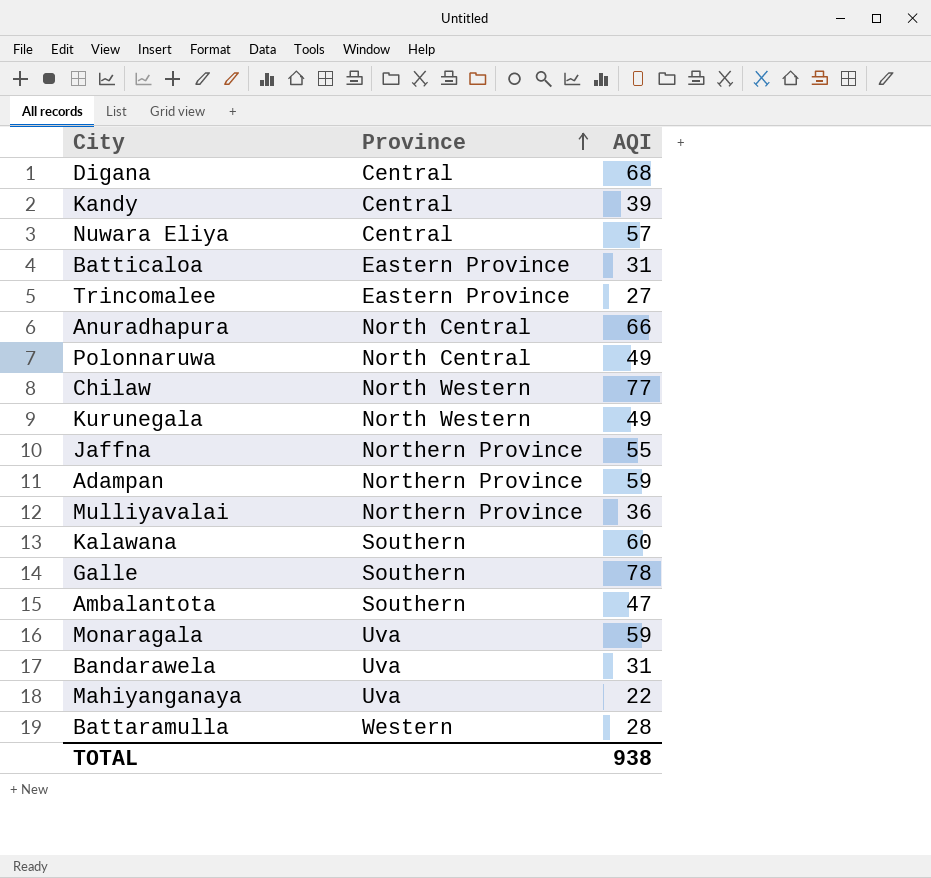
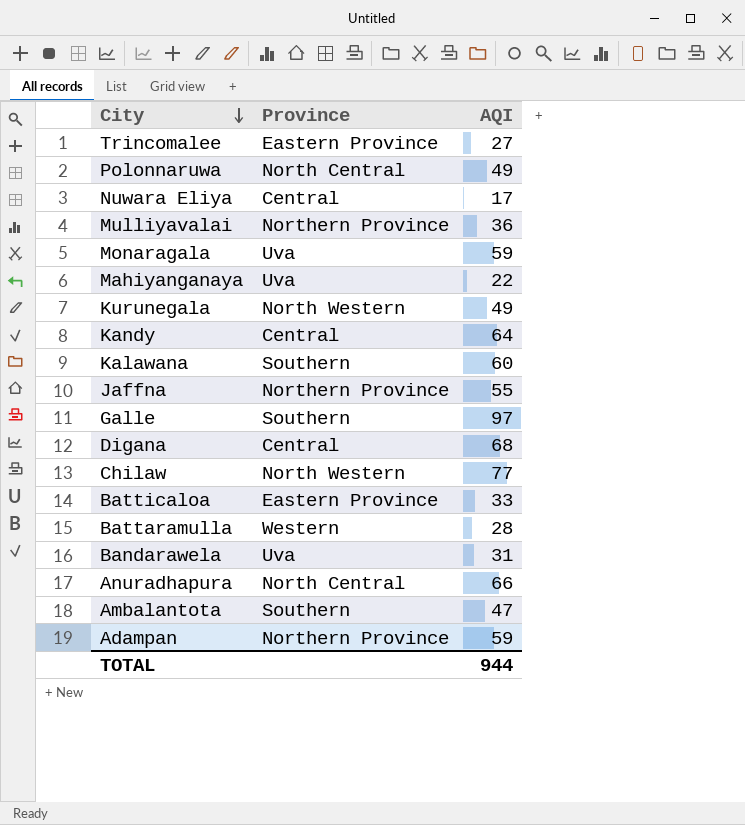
row order: Province ascending -> City descending
Nuwara Eliya | AQI: 57 -> 17
Kandy | AQI: 39 -> 64
Galle | AQI: 78 -> 97
Batticaloa | AQI: 31 -> 33
TOTAL | AQI: 938 -> 944

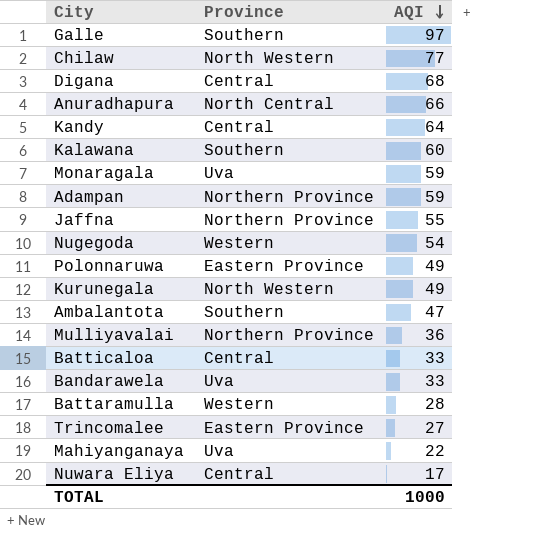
row order: City descending -> AQI descending
row Nugegoda: none -> Western | 54
Polonnaruwa | Province: North Central -> Eastern Province
Batticaloa | Province: Eastern Province -> Central
Bandarawela | AQI: 31 -> 33
TOTAL | AQI: 944 -> 1000

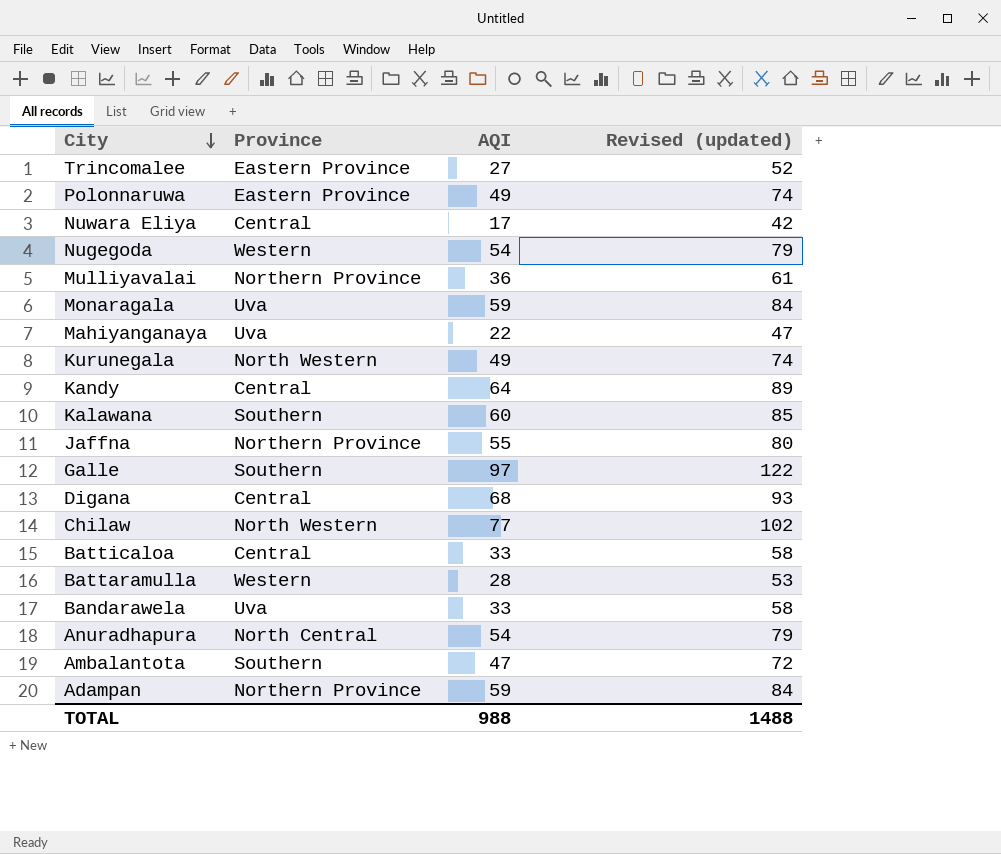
row order: AQI descending -> City descending
column Revised (updated) | formula: none -> [AQI] + 25
Anuradhapura | AQI: 66 -> 54
TOTAL | AQI: 1000 -> 988

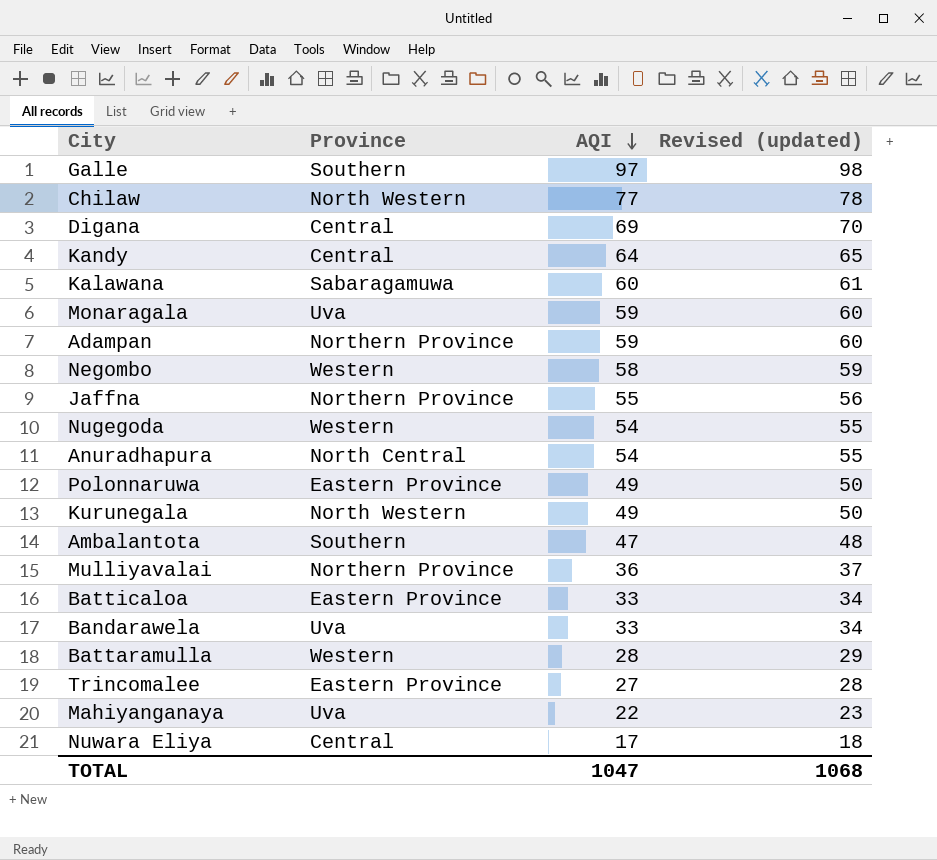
row order: City descending -> AQI descending
column Revised (updated) | formula: [AQI] + 25 -> [AQI] + 1
Digana | AQI: 68 -> 69
Kalawana | Province: Southern -> Sabaragamuwa
row Negombo: none -> Western | 58 | 59
Batticaloa | Province: Central -> Eastern Province
TOTAL | AQI: 988 -> 1047
TOTAL | Revised (updated): 1488 -> 1068

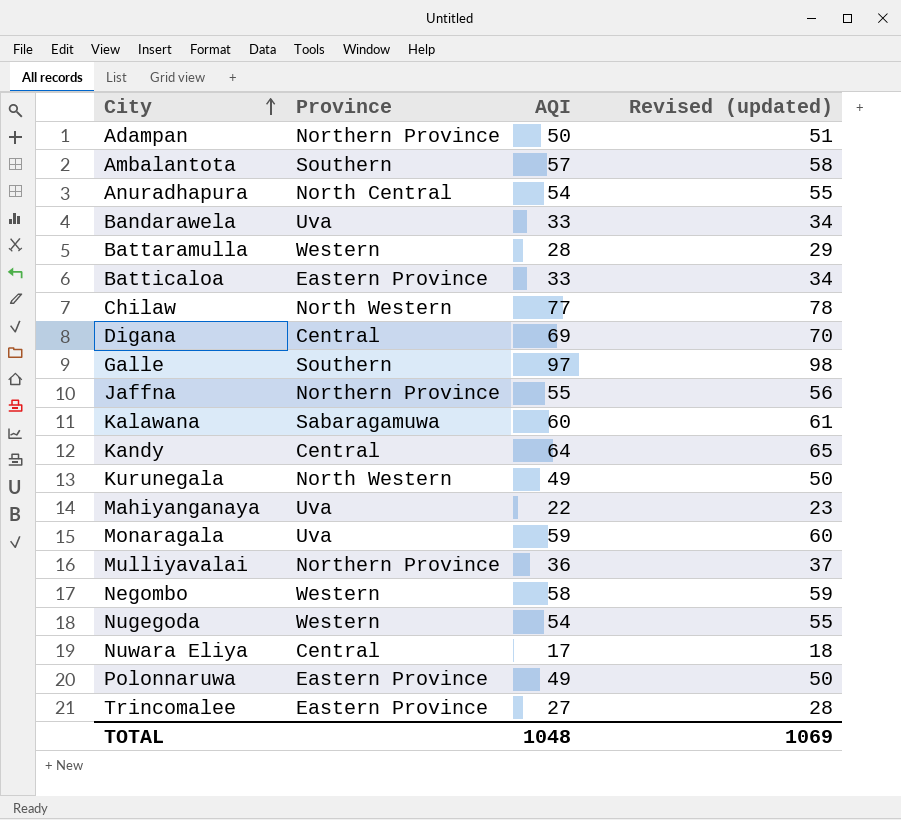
row order: AQI descending -> City ascending
Adampan | AQI: 59 -> 50
Adampan | Revised (updated): 60 -> 51
Ambalantota | AQI: 47 -> 57
Ambalantota | Revised (updated): 48 -> 58
TOTAL | AQI: 1047 -> 1048
TOTAL | Revised (updated): 1068 -> 1069

